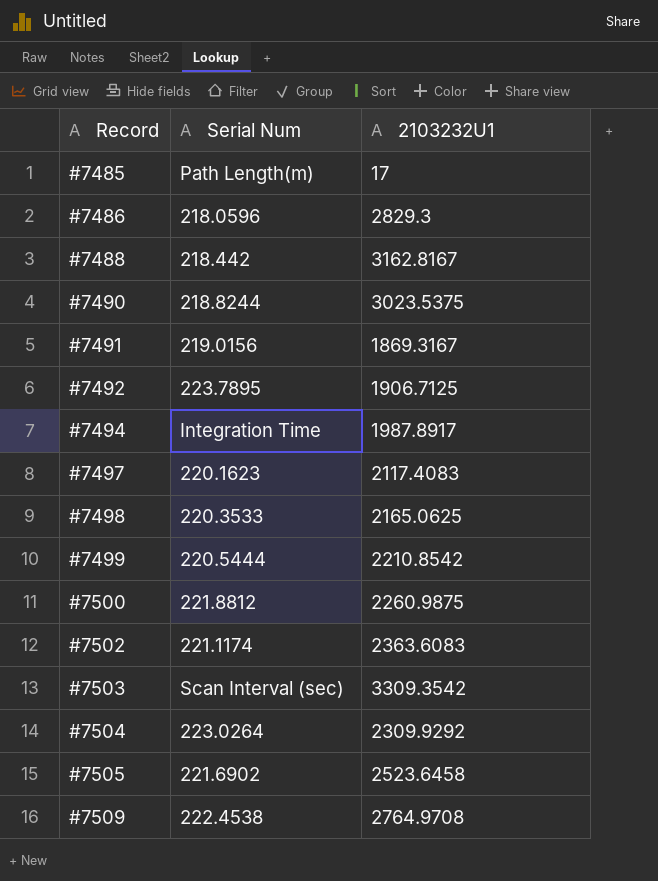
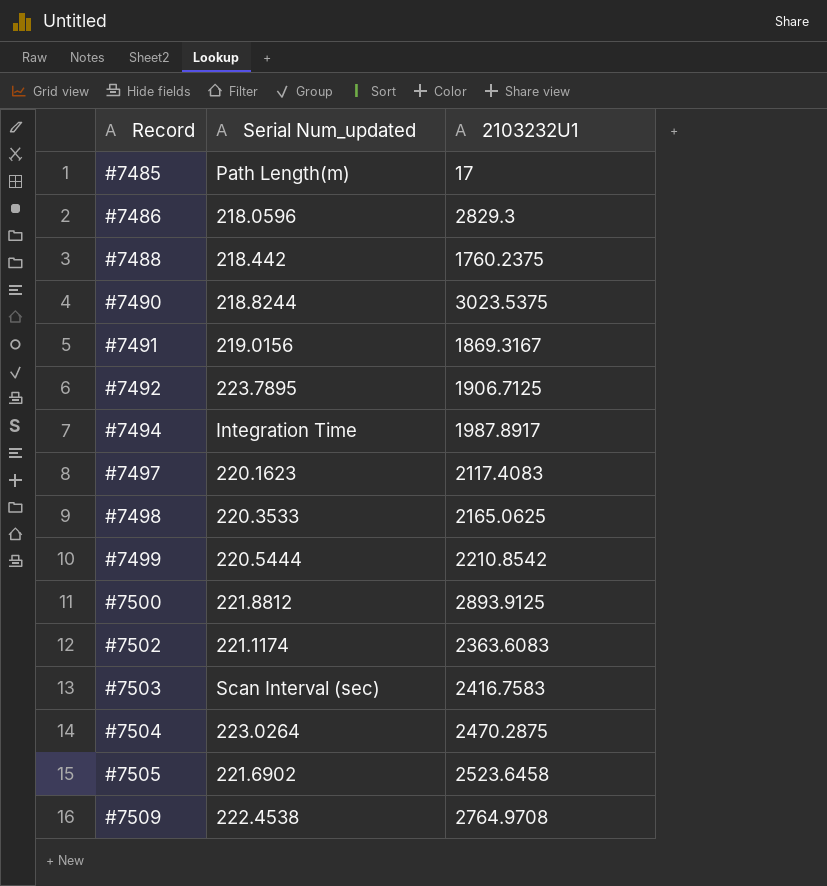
column name: Serial Num -> Serial Num_updated
#7488 | 2103232U1: 3162.8167 -> 1760.2375
#7500 | 2103232U1: 2260.9875 -> 2893.9125
#7503 | 2103232U1: 3309.3542 -> 2416.7583
#7504 | 2103232U1: 2309.9292 -> 2470.2875

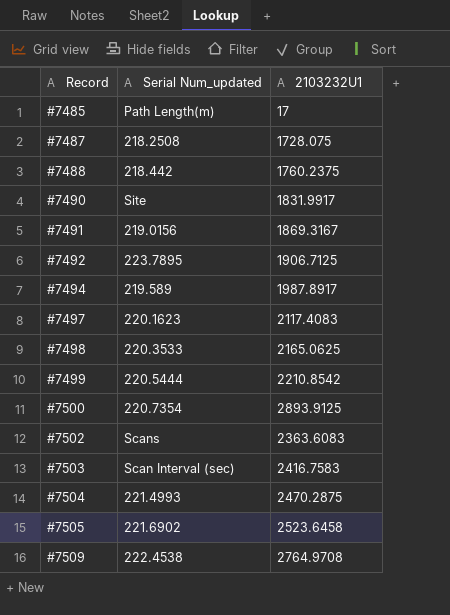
row #7486: 218.0596 | 2829.3 -> none
row #7487: none -> 218.2508 | 1728.075
#7490 | Serial Num_updated: 218.8244 -> Site
#7490 | 2103232U1: 3023.5375 -> 1831.9917
#7494 | Serial Num_updated: Integration Time -> 219.589
#7500 | Serial Num_updated: 221.8812 -> 220.7354
#7502 | Serial Num_updated: 221.1174 -> Scans
#7504 | Serial Num_updated: 223.0264 -> 221.4993

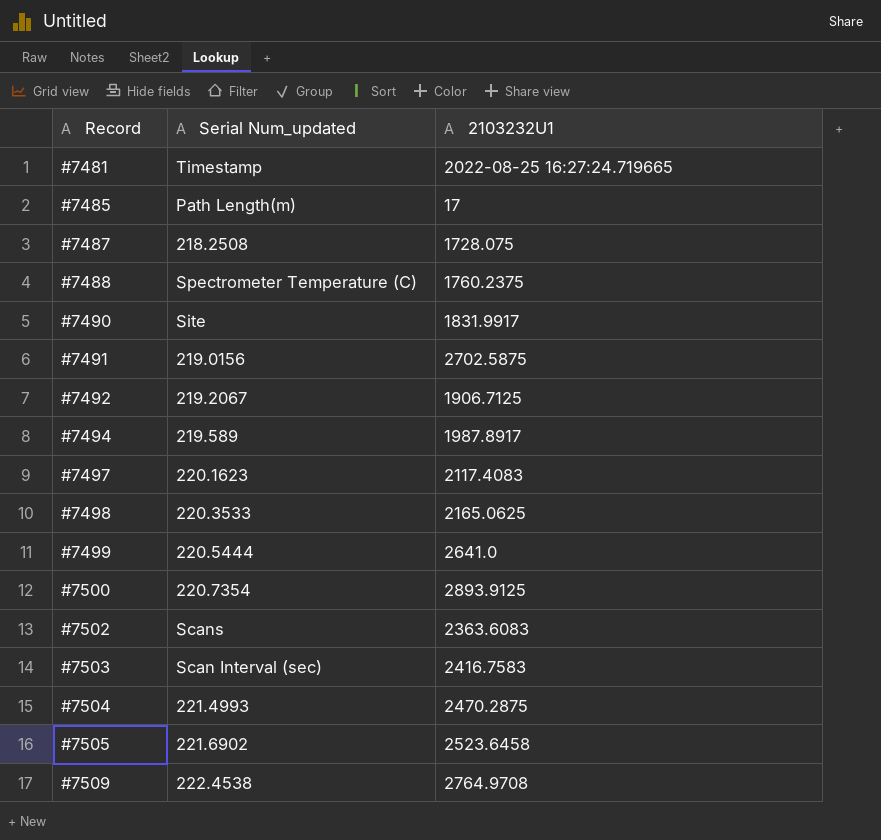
row #7481: none -> Timestamp | 2022-08-25 16:27:24.719665
#7488 | Serial Num_updated: 218.442 -> Spectrometer Temperature (C)
#7491 | 2103232U1: 1869.3167 -> 2702.5875
#7492 | Serial Num_updated: 223.7895 -> 219.2067
#7499 | 2103232U1: 2210.8542 -> 2641.0

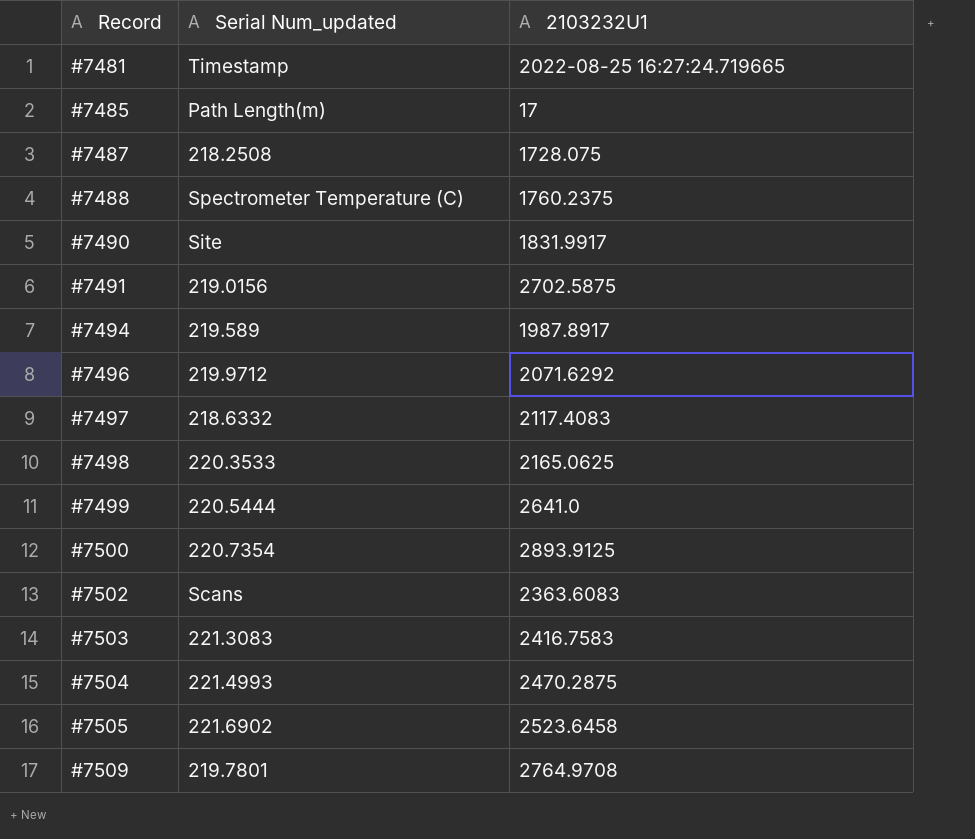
row #7492: 219.2067 | 1906.7125 -> none
row #7496: none -> 219.9712 | 2071.6292
#7497 | Serial Num_updated: 220.1623 -> 218.6332
#7503 | Serial Num_updated: Scan Interval (sec) -> 221.3083
#7509 | Serial Num_updated: 222.4538 -> 219.7801

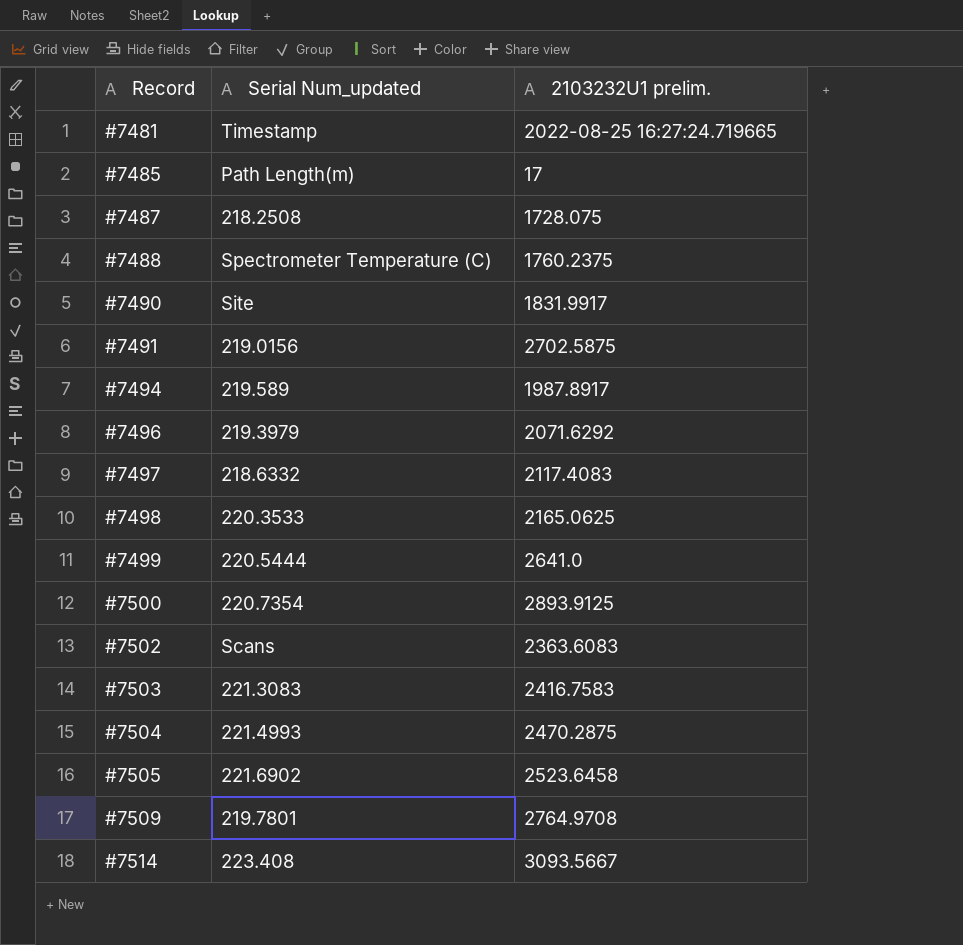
column name: 2103232U1 -> 2103232U1 prelim.
#7496 | Serial Num_updated: 219.9712 -> 219.3979
row #7514: none -> 223.408 | 3093.5667

